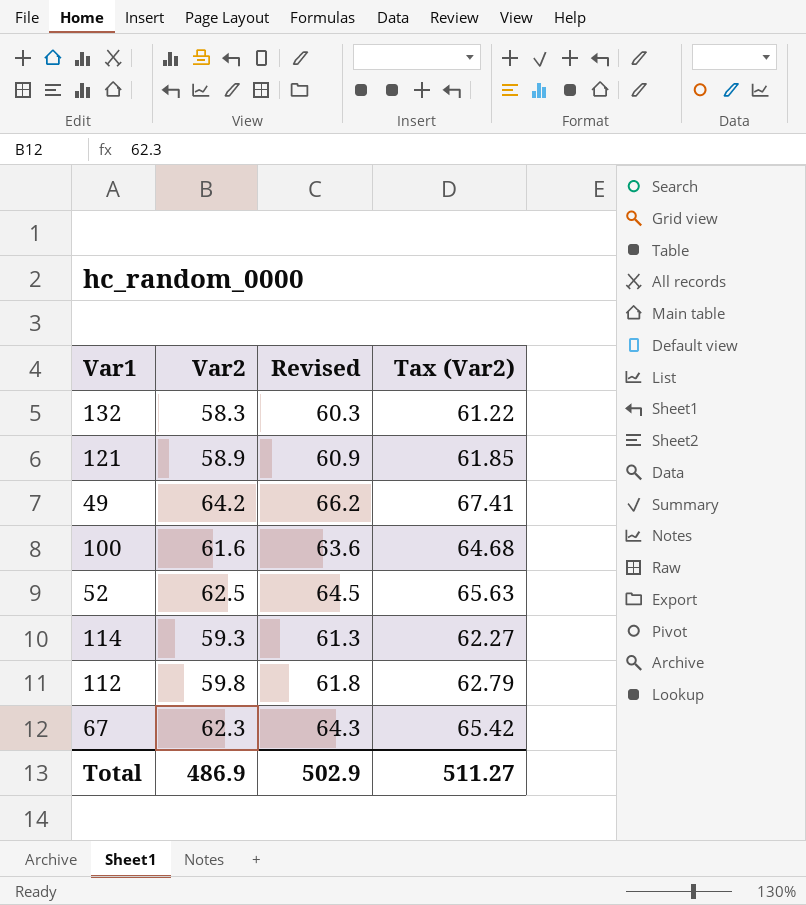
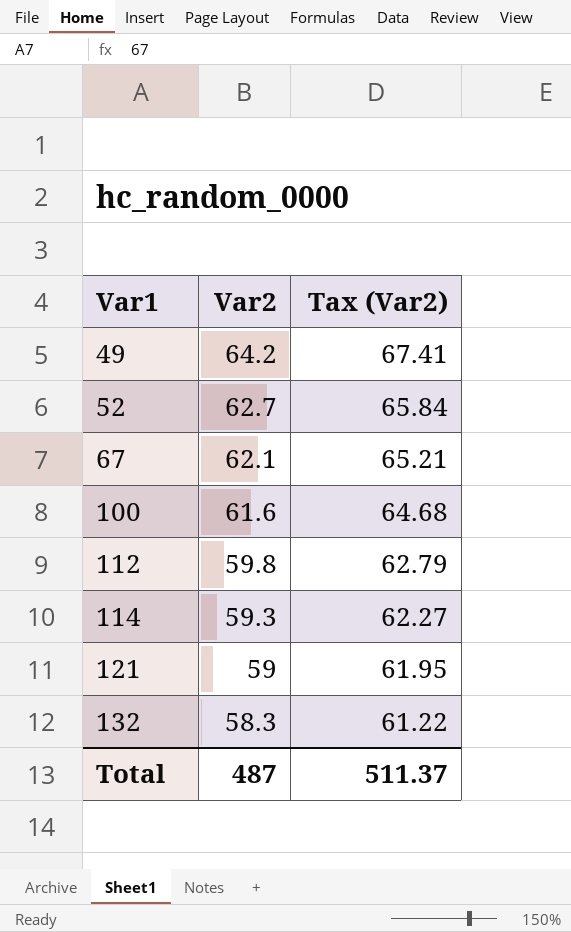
row order: none -> Var1 ascending
column Revised | formula: [Var2] + 2 -> none
52 | Var2: 62.5 -> 62.7
52 | Tax (Var2): 65.63 -> 65.84
67 | Var2: 62.3 -> 62.1
67 | Tax (Var2): 65.42 -> 65.21
121 | Var2: 58.9 -> 59
121 | Tax (Var2): 61.85 -> 61.95
Total | Var2: 486.9 -> 487
Total | Tax (Var2): 511.27 -> 511.37

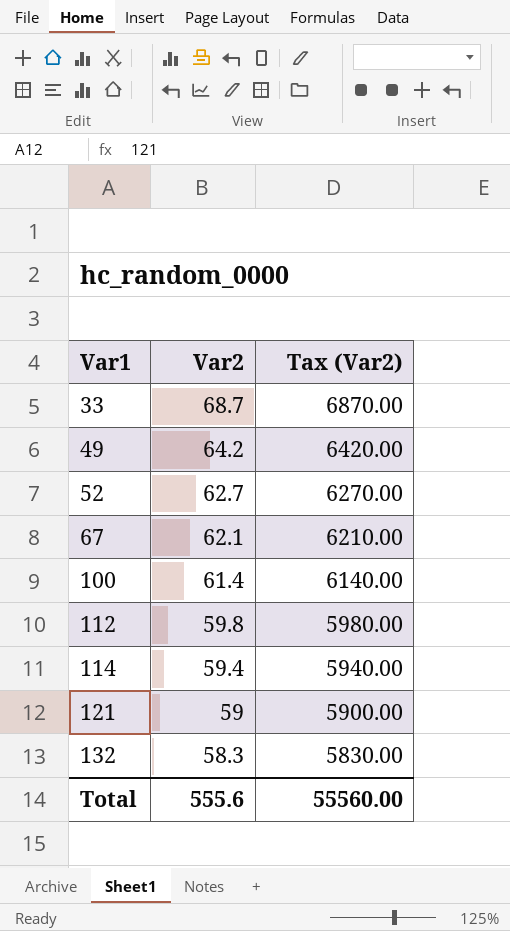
column Tax (Var2) | formula: [Var2] * 1.05 -> [Var2] * 100
row 33: none -> 68.7 | 6870.00
100 | Var2: 61.6 -> 61.4
114 | Var2: 59.3 -> 59.4
Total | Var2: 487 -> 555.6
Total | Tax (Var2): 511.37 -> 55560.00

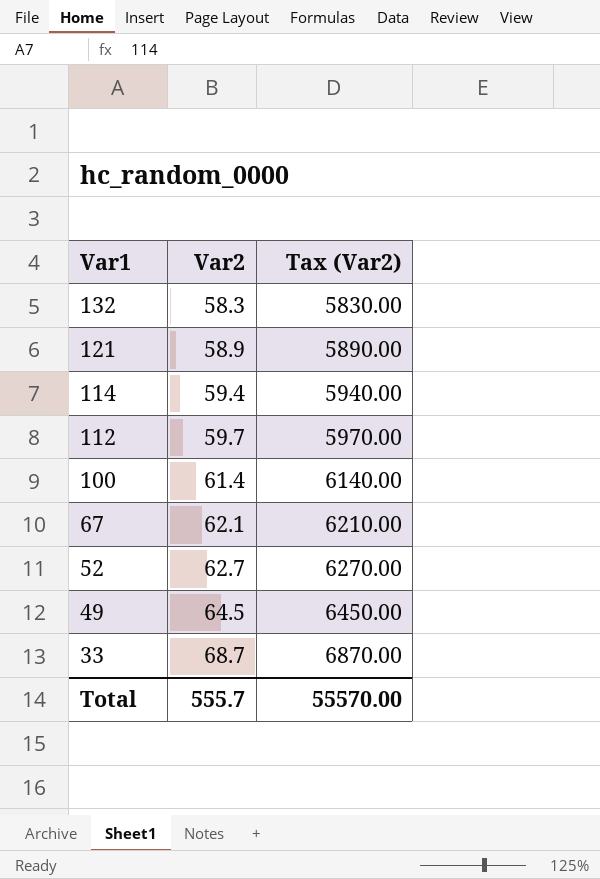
row order: Var1 ascending -> Var1 descending
121 | Var2: 59 -> 58.9
121 | Tax (Var2): 5900.00 -> 5890.00
112 | Var2: 59.8 -> 59.7
112 | Tax (Var2): 5980.00 -> 5970.00
49 | Var2: 64.2 -> 64.5
49 | Tax (Var2): 6420.00 -> 6450.00
Total | Var2: 555.6 -> 555.7
Total | Tax (Var2): 55560.00 -> 55570.00

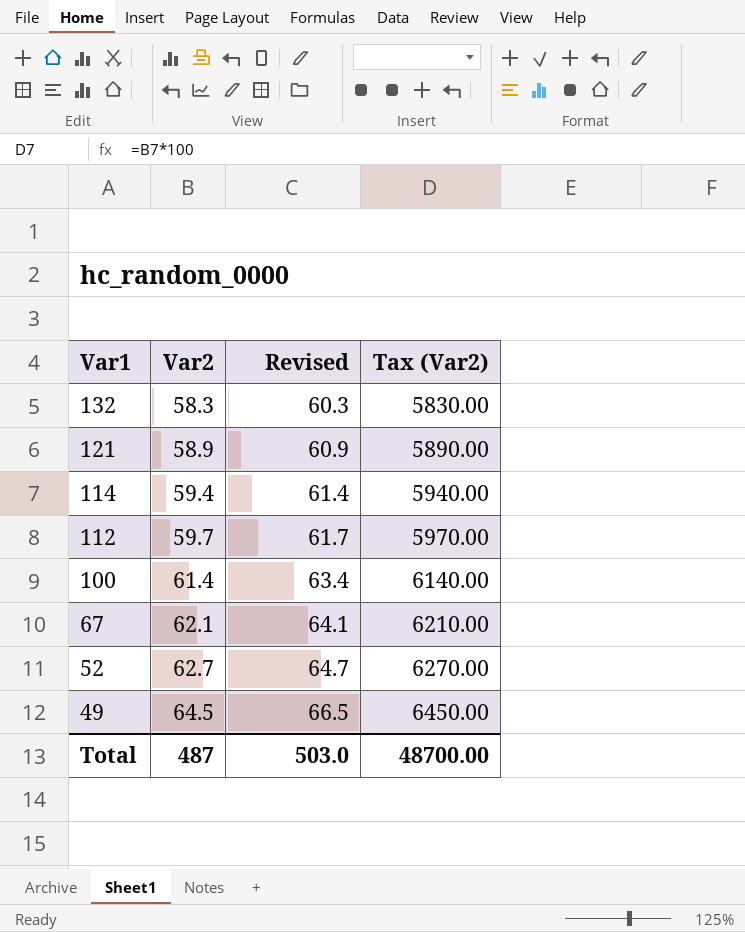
column Revised | formula: none -> [Var2] + 2
row 33: 68.7 | 6870.00 -> none
Total | Var2: 555.7 -> 487
Total | Tax (Var2): 55570.00 -> 48700.00

